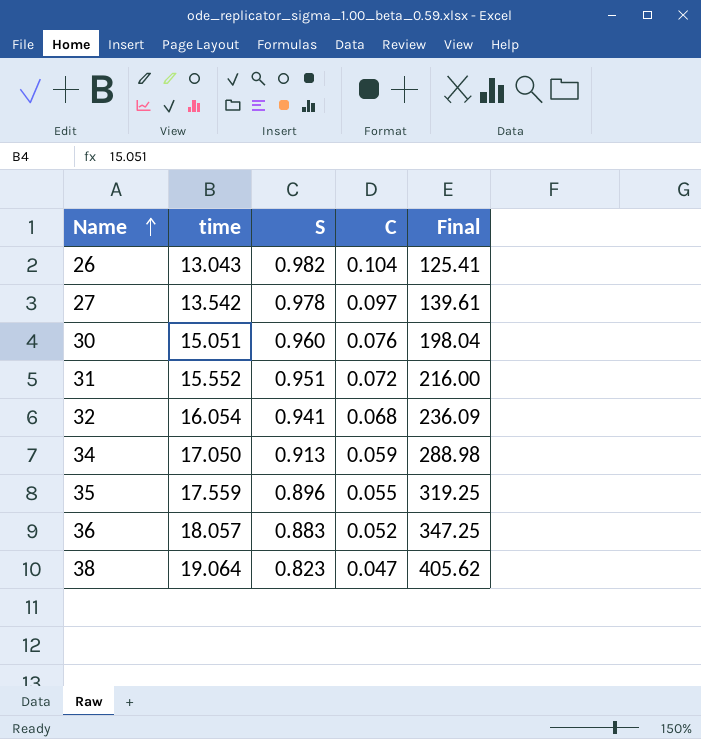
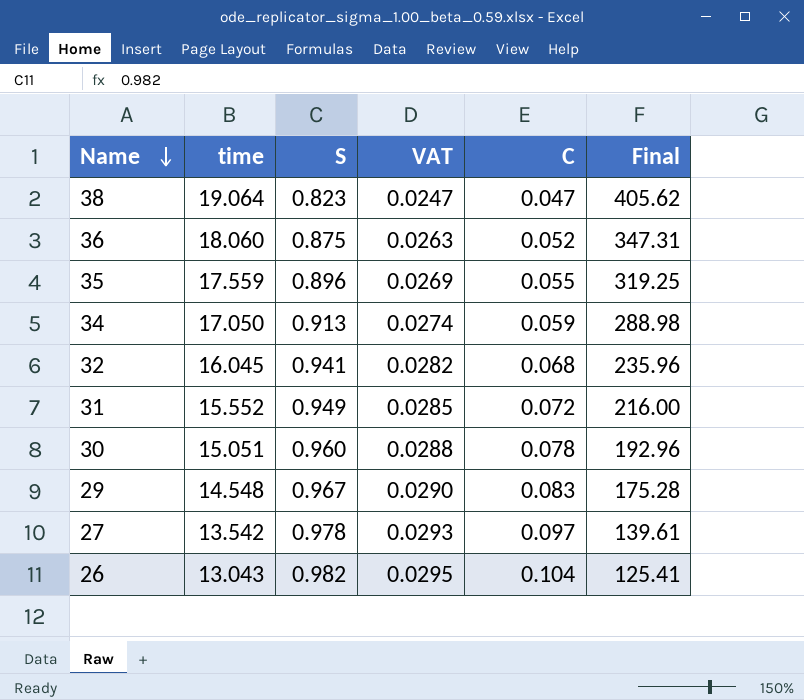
row order: Name ascending -> Name descending
column VAT | formula: none -> [S] * 0.03
36 | time: 18.057 -> 18.060
36 | S: 0.883 -> 0.875
36 | Final: 347.25 -> 347.31
32 | time: 16.054 -> 16.045
32 | Final: 236.09 -> 235.96
31 | S: 0.951 -> 0.949
30 | C: 0.076 -> 0.078
30 | Final: 198.04 -> 192.96
row 29: none -> 14.548 | 0.967 | 0.0290 | 0.083 | 175.28

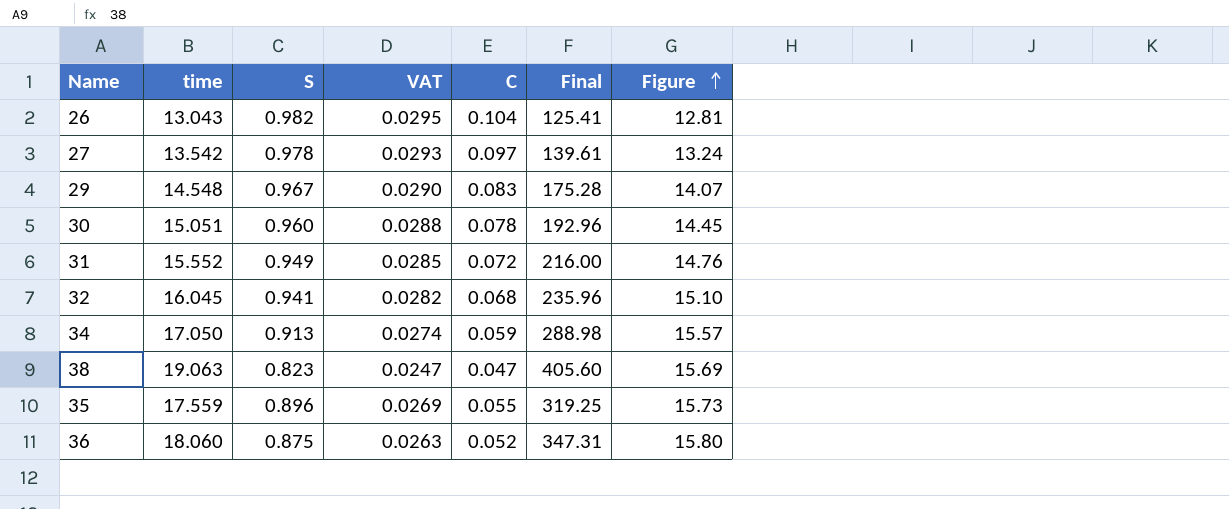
row order: Name descending -> Figure ascending
column Figure | formula: none -> [time] * [S]
38 | time: 19.064 -> 19.063
38 | Final: 405.62 -> 405.60

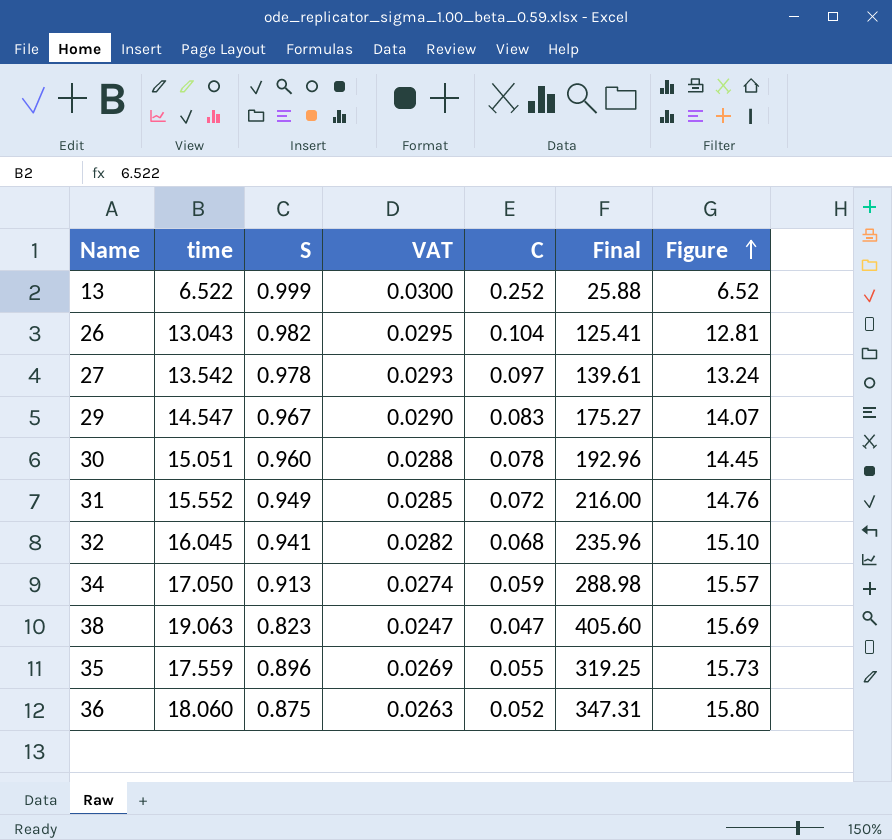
row 13: none -> 6.522 | 0.999 | 0.0300 | 0.252 | 25.88 | 6.52
29 | time: 14.548 -> 14.547
29 | Final: 175.28 -> 175.27

